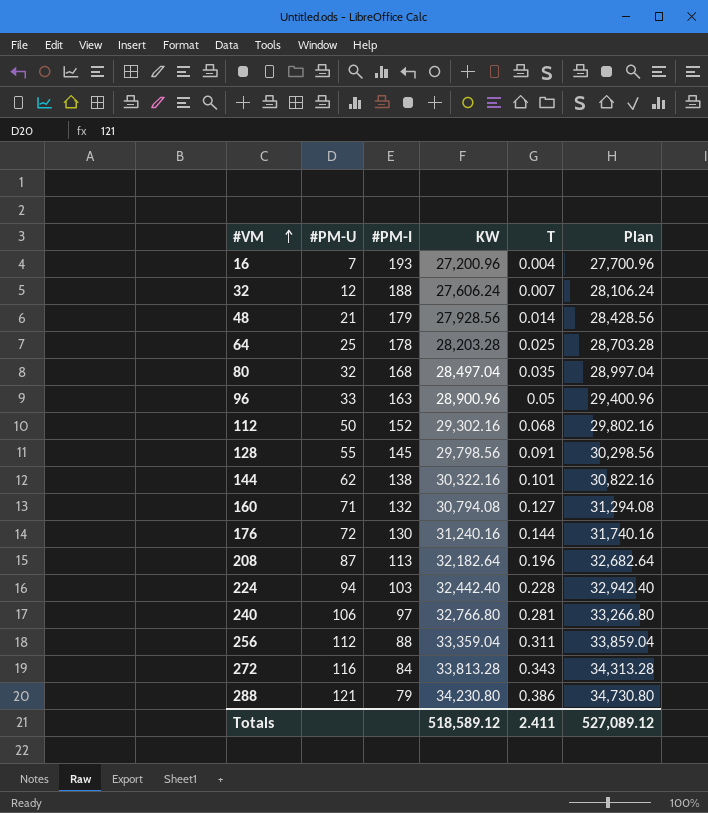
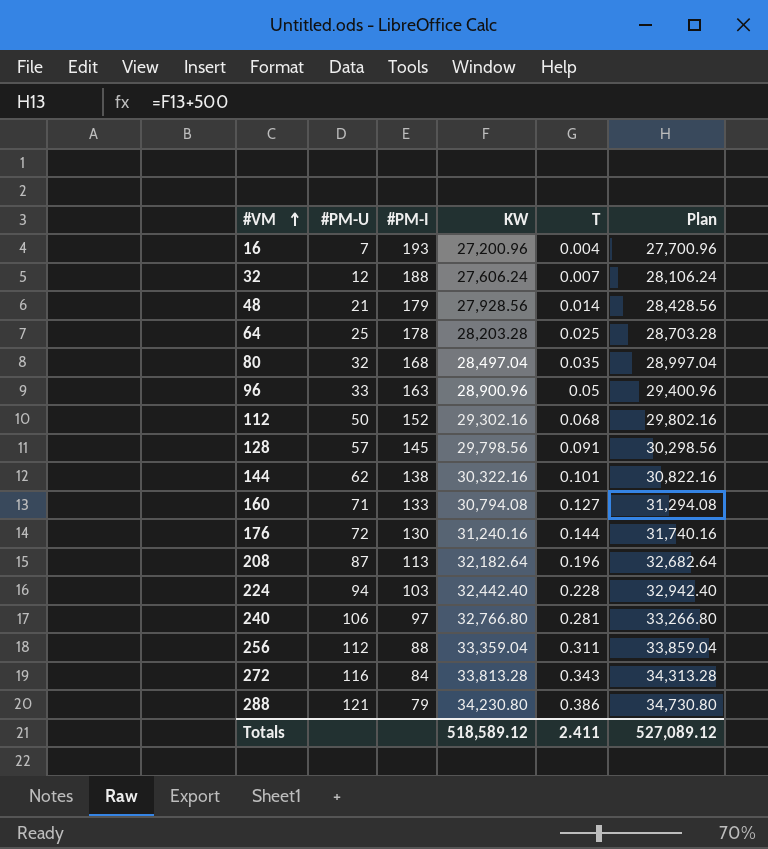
128 | #PM-U: 55 -> 57
160 | #PM-I: 132 -> 133

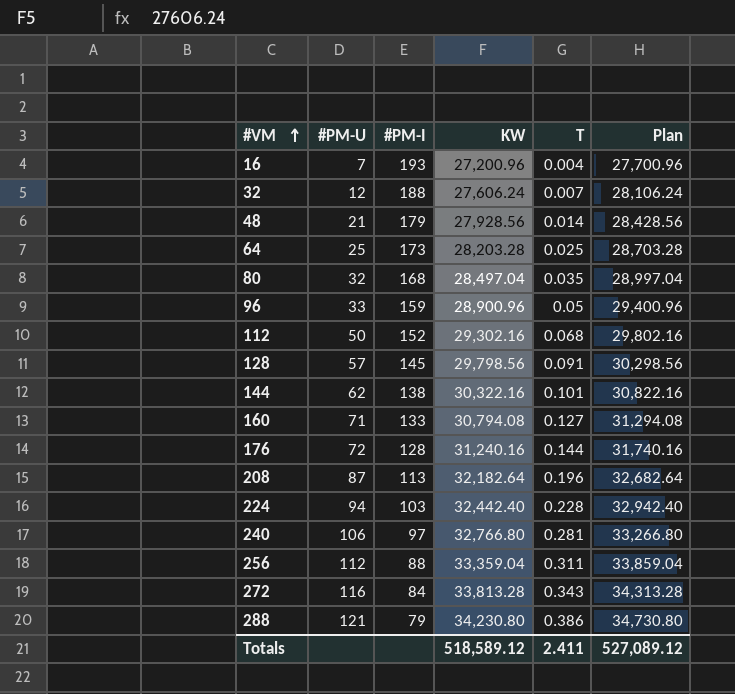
64 | #PM-I: 178 -> 173
96 | #PM-I: 163 -> 159
176 | #PM-I: 130 -> 128

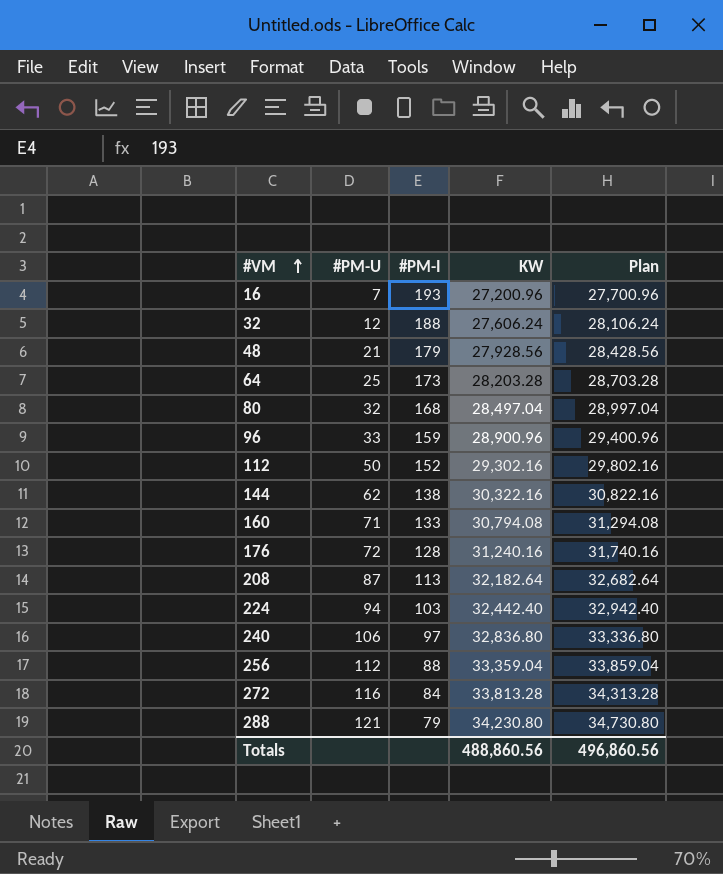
column T | position: 5 -> none
row 128: 57 | 145 | 29,798.56 | 0.091 | 30,298.56 -> none
240 | KW: 32,766.80 -> 32,836.80
240 | Plan: 33,266.80 -> 33,336.80
Totals | KW: 518,589.12 -> 488,860.56
Totals | Plan: 527,089.12 -> 496,860.56

